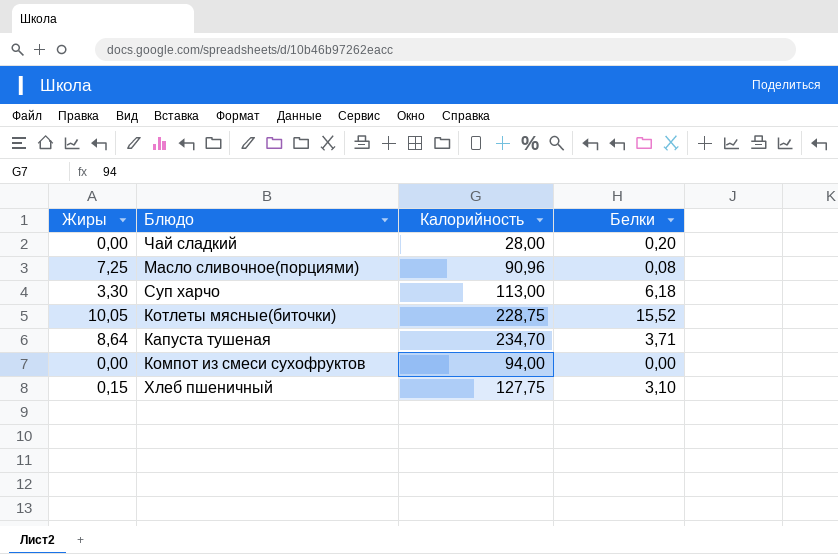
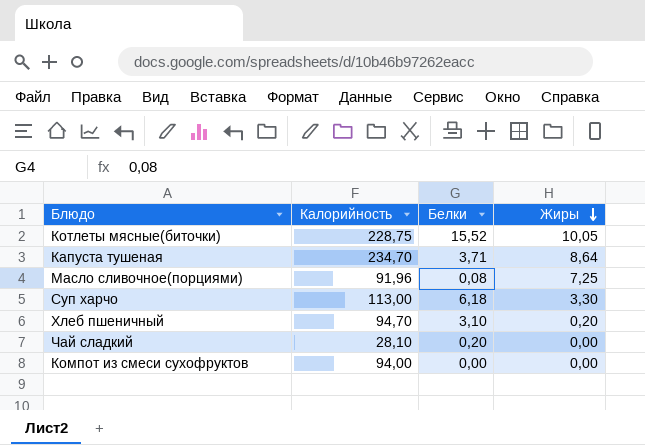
row order: none -> Жиры descending
column Жиры | position: 1 -> 4
Масло сливочное(порциями) | Калорийность: 90,96 -> 91,96
Хлеб пшеничный | Калорийность: 127,75 -> 94,70
Хлеб пшеничный | Жиры: 0,15 -> 0,20
Чай сладкий | Калорийность: 28,00 -> 28,10

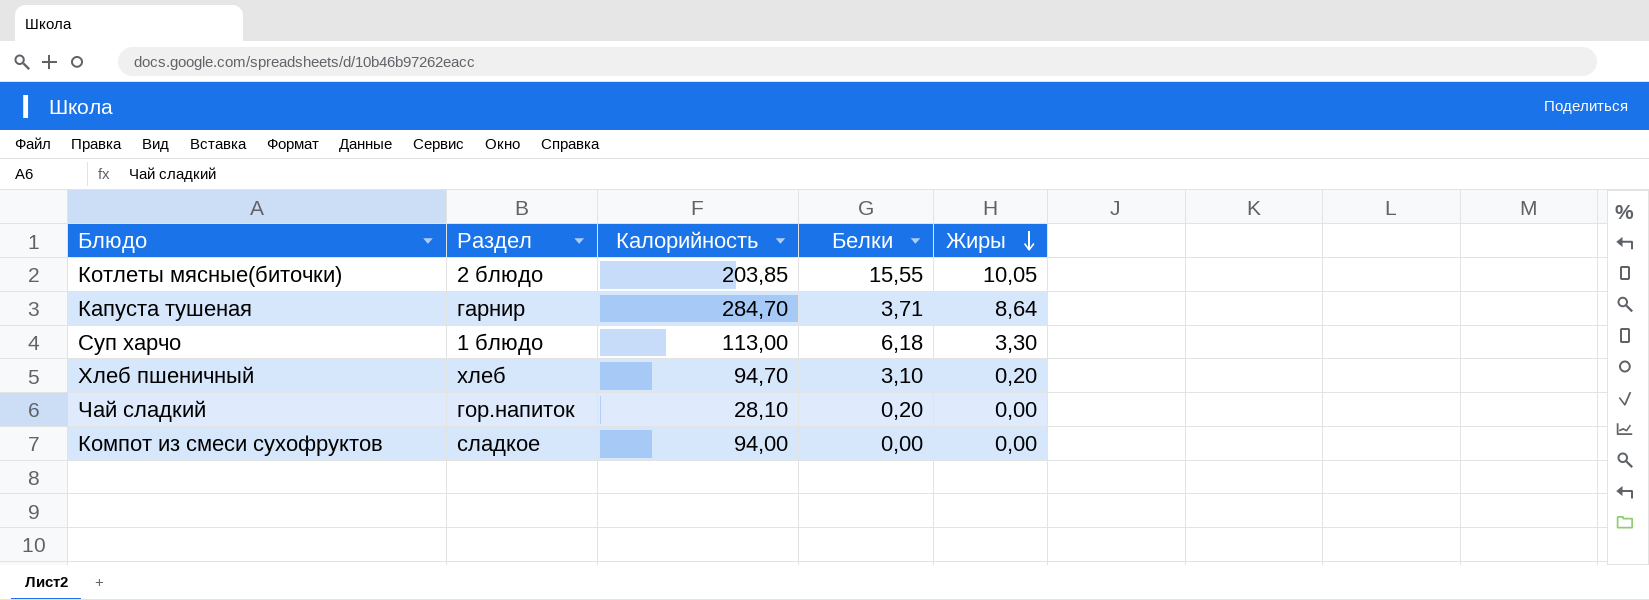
column Раздел | position: none -> 2
row Масло сливочное(порциями): 91,96 | 0,08 | 7,25 -> none
Котлеты мясные(биточки) | Калорийность: 228,75 -> 203,85
Котлеты мясные(биточки) | Белки: 15,52 -> 15,55
Капуста тушеная | Калорийность: 234,70 -> 284,70

